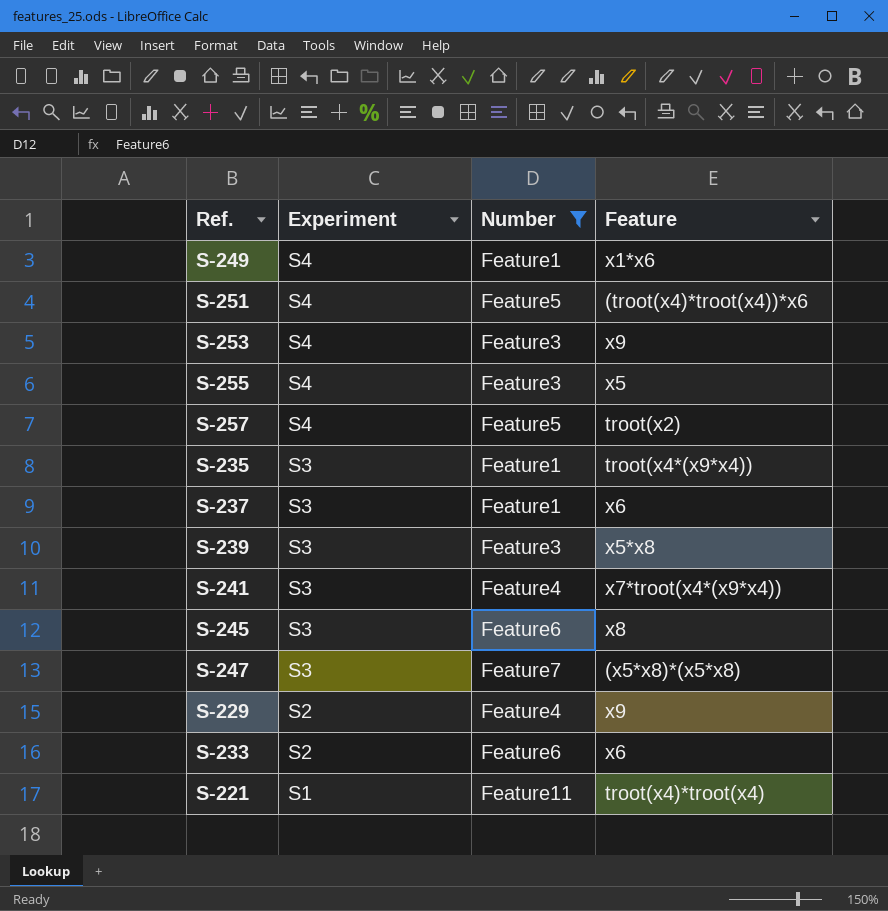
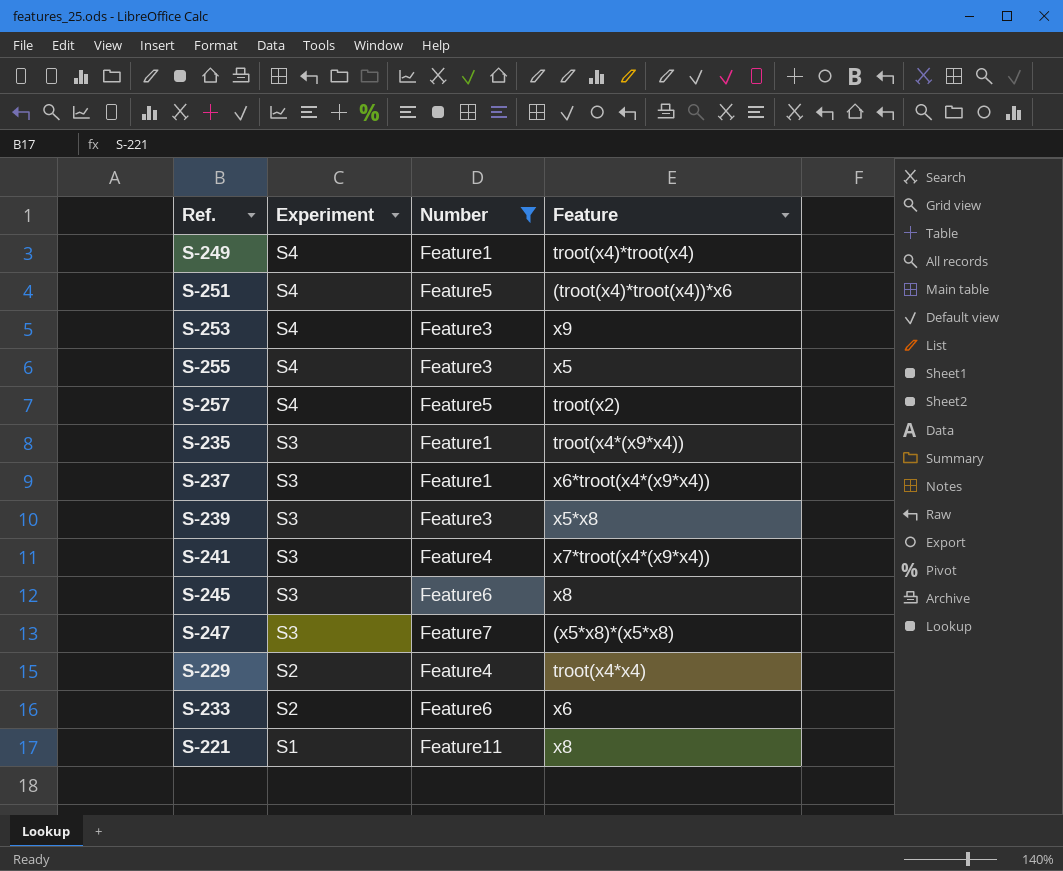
S-249 | Feature: x1*x6 -> troot(x4)*troot(x4)
S-237 | Feature: x6 -> x6*troot(x4*(x9*x4))
S-229 | Feature: x9 -> troot(x4*x4)
S-221 | Feature: troot(x4)*troot(x4) -> x8

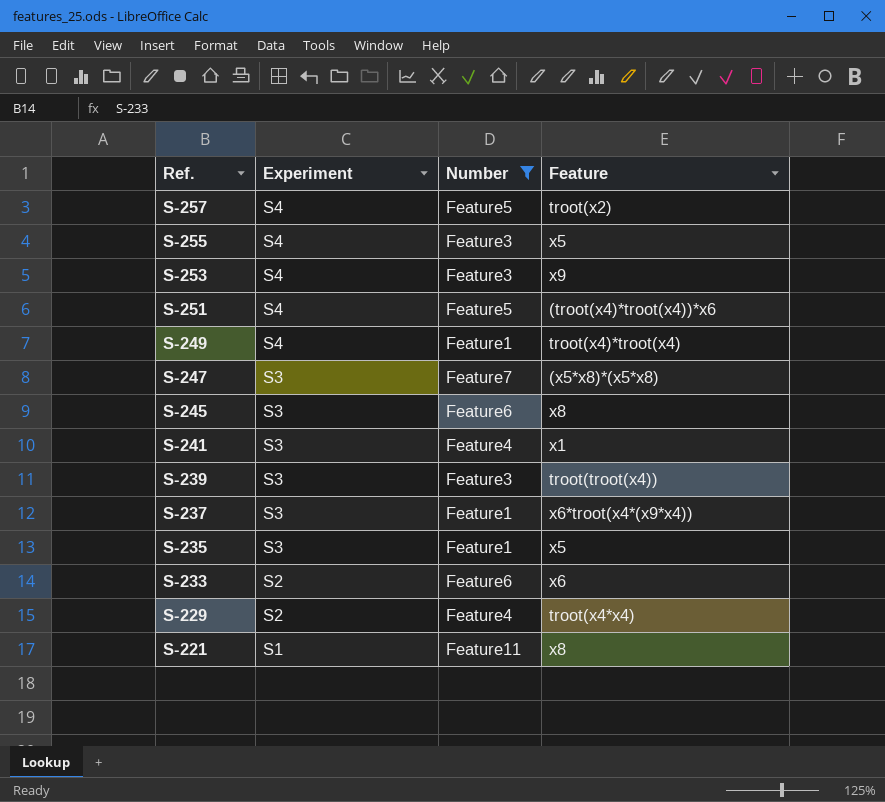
row order: Experiment descending -> Ref. descending
S-241 | Feature: x7*troot(x4*(x9*x4)) -> x1
S-239 | Feature: x5*x8 -> troot(troot(x4))
S-235 | Feature: troot(x4*(x9*x4)) -> x5

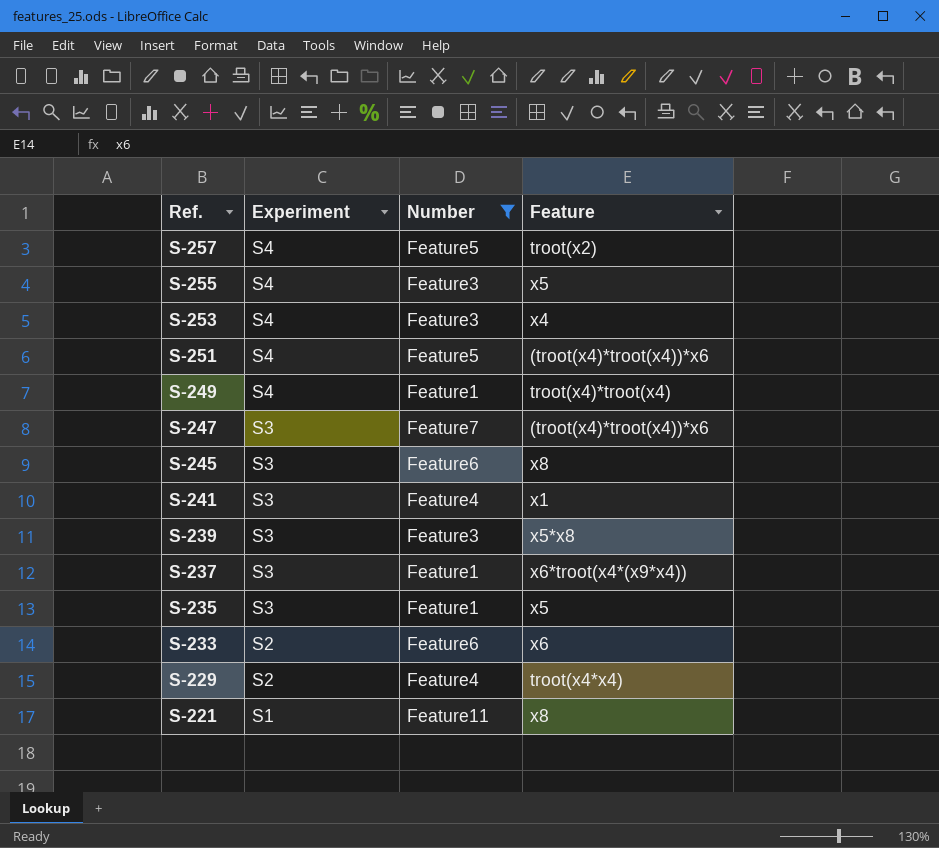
S-253 | Feature: x9 -> x4
S-247 | Feature: (x5*x8)*(x5*x8) -> (troot(x4)*troot(x4))*x6
S-239 | Feature: troot(troot(x4)) -> x5*x8

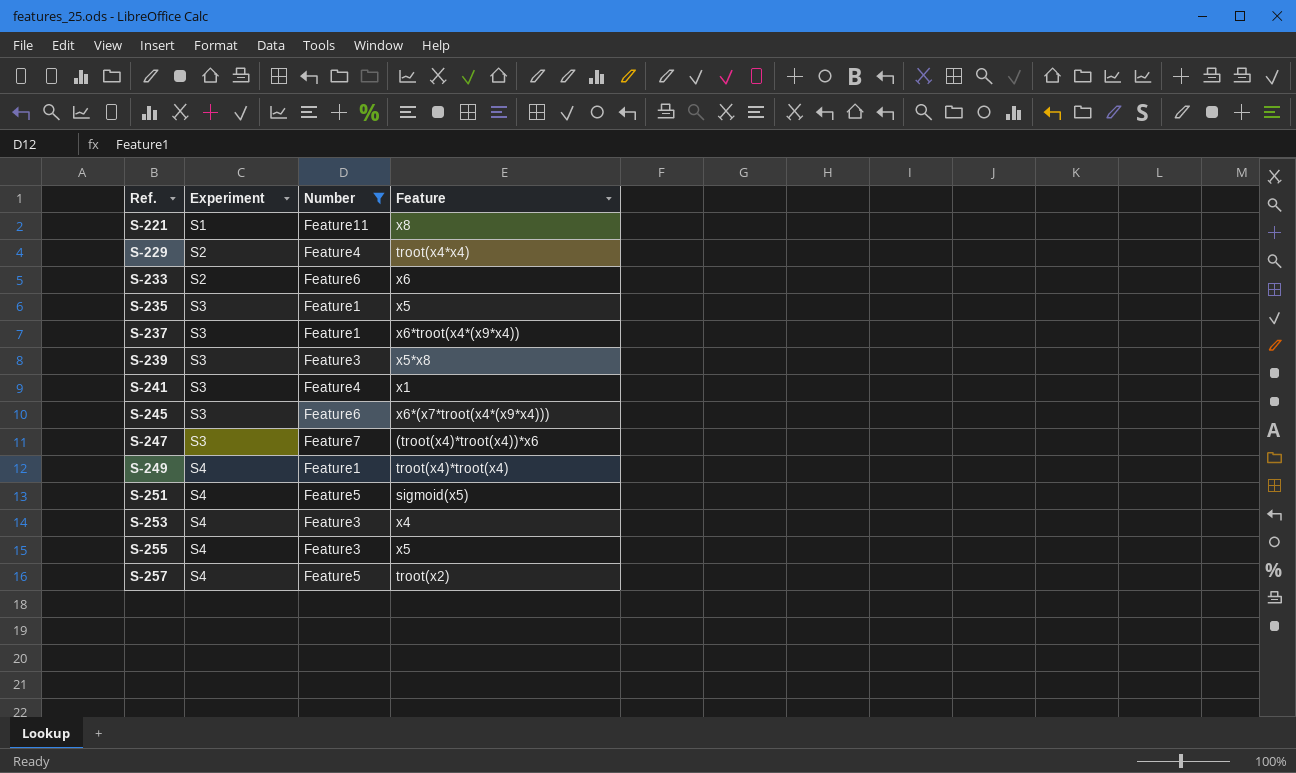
row order: Ref. descending -> Ref. ascending
S-245 | Feature: x8 -> x6*(x7*troot(x4*(x9*x4)))
S-251 | Feature: (troot(x4)*troot(x4))*x6 -> sigmoid(x5)

